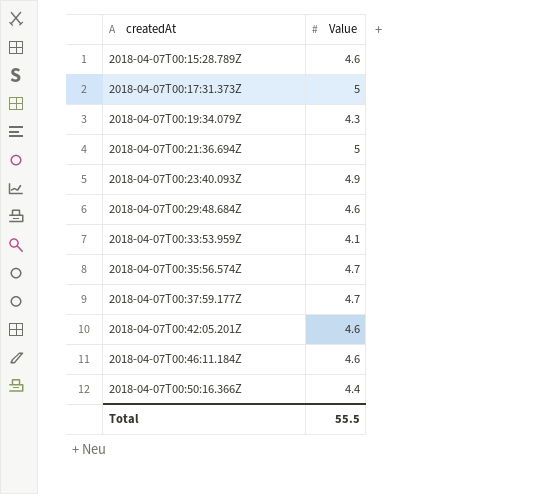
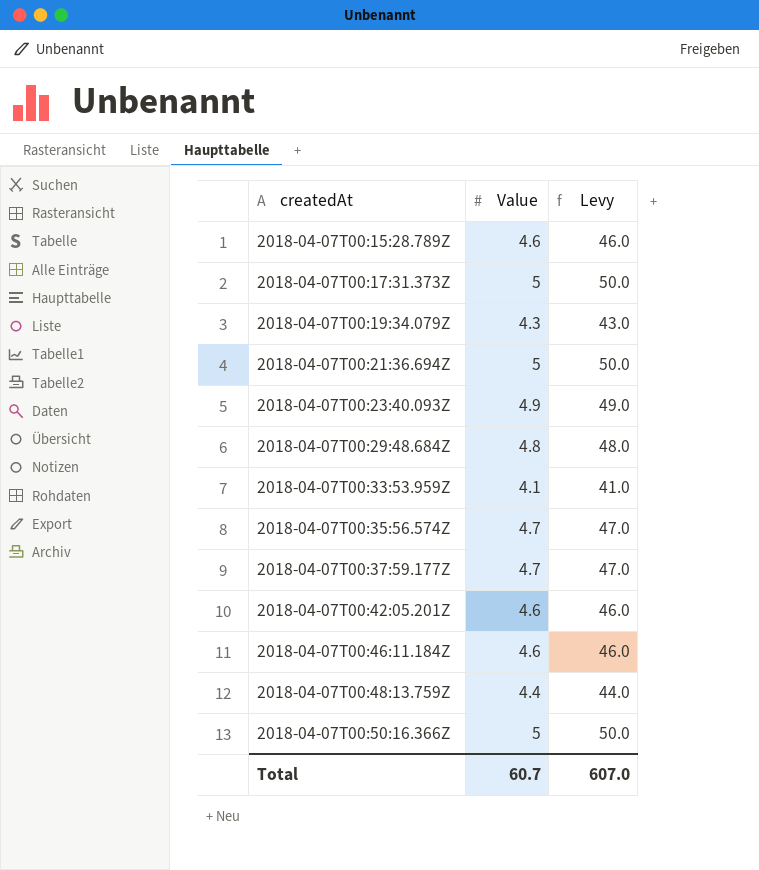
column Levy | formula: none -> [Value] * 10
2018-04-07T00:29:48.684Z | Value: 4.6 -> 4.8
row 2018-04-07T00:48:13.759Z: none -> 4.4 | 44.0
2018-04-07T00:50:16.366Z | Value: 4.4 -> 5
Total | Value: 55.5 -> 60.7

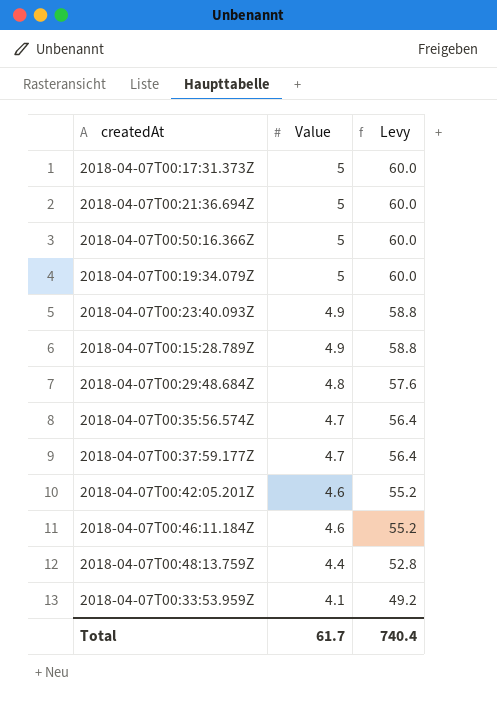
row order: createdAt ascending -> Value descending
column Levy | formula: [Value] * 10 -> [Value] * 12
2018-04-07T00:19:34.079Z | Value: 4.3 -> 5
2018-04-07T00:15:28.789Z | Value: 4.6 -> 4.9
Total | Value: 60.7 -> 61.7
Total | Levy: 607.0 -> 740.4

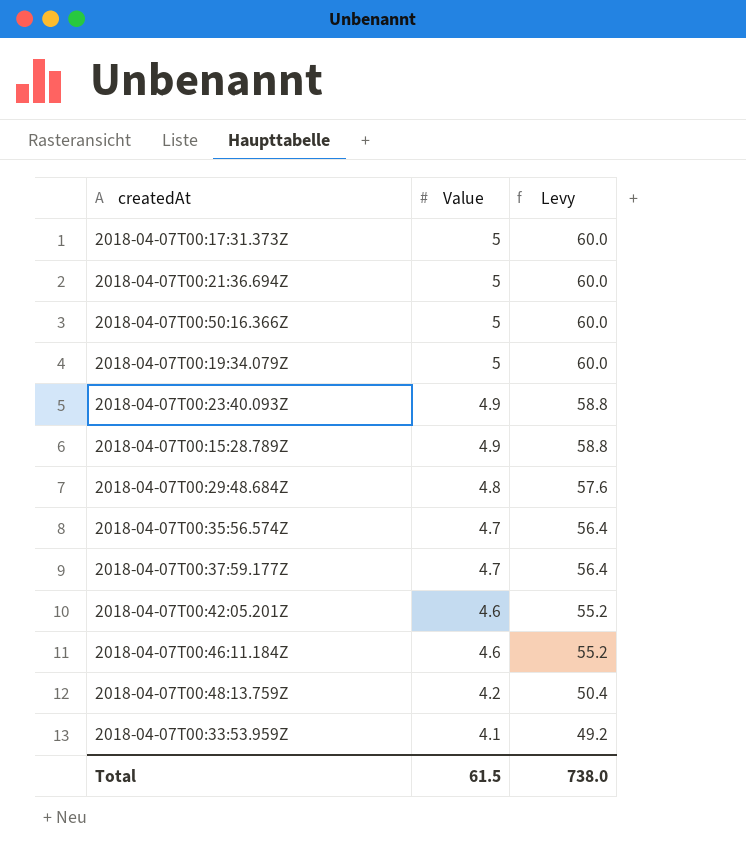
2018-04-07T00:48:13.759Z | Value: 4.4 -> 4.2
2018-04-07T00:48:13.759Z | Levy: 52.8 -> 50.4
Total | Value: 61.7 -> 61.5
Total | Levy: 740.4 -> 738.0

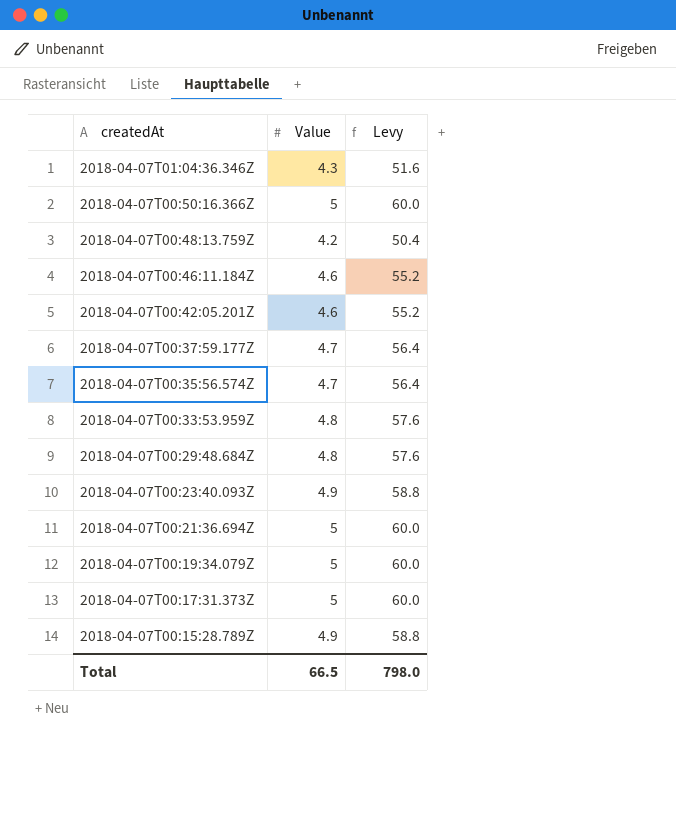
row order: Value descending -> createdAt descending
row 2018-04-07T01:04:36.346Z: none -> 4.3 | 51.6
2018-04-07T00:33:53.959Z | Value: 4.1 -> 4.8
2018-04-07T00:33:53.959Z | Levy: 49.2 -> 57.6
Total | Value: 61.5 -> 66.5
Total | Levy: 738.0 -> 798.0

